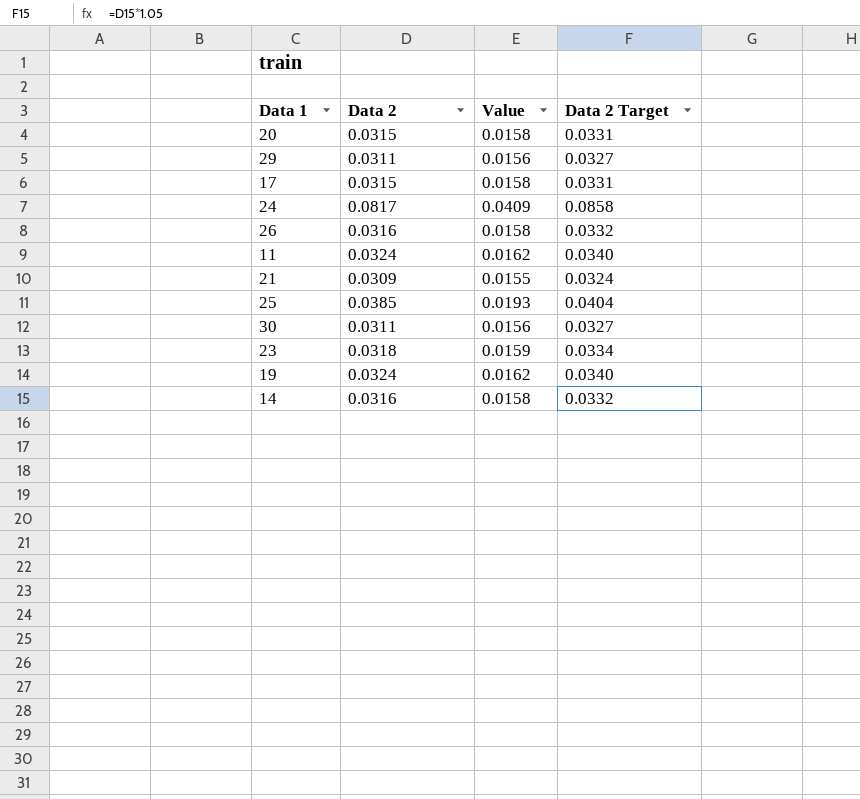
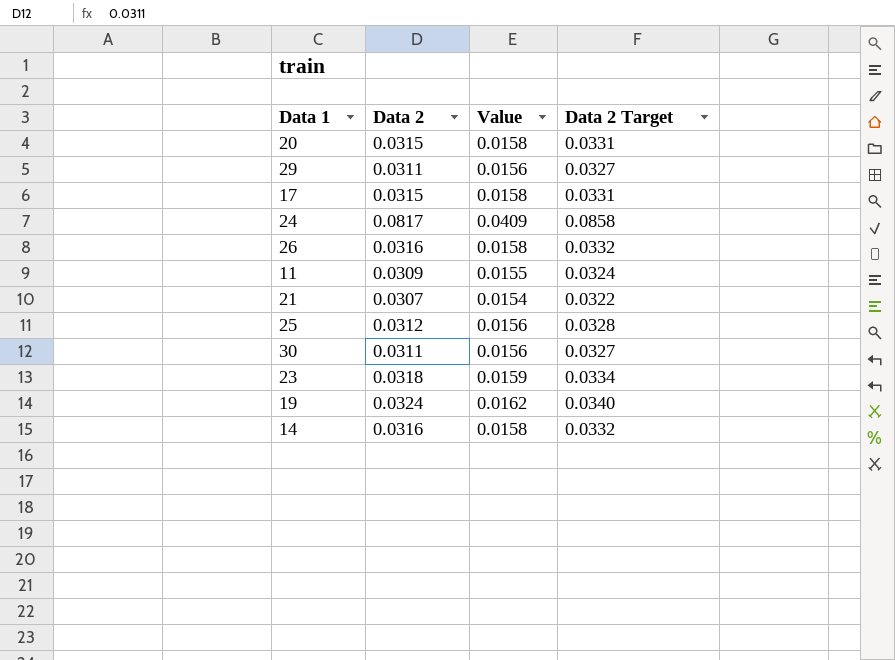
11 | Data 2: 0.0324 -> 0.0309
11 | Value: 0.0162 -> 0.0155
11 | Data 2 Target: 0.0340 -> 0.0324
21 | Data 2: 0.0309 -> 0.0307
21 | Value: 0.0155 -> 0.0154
21 | Data 2 Target: 0.0324 -> 0.0322
25 | Data 2: 0.0385 -> 0.0312
25 | Value: 0.0193 -> 0.0156
25 | Data 2 Target: 0.0404 -> 0.0328

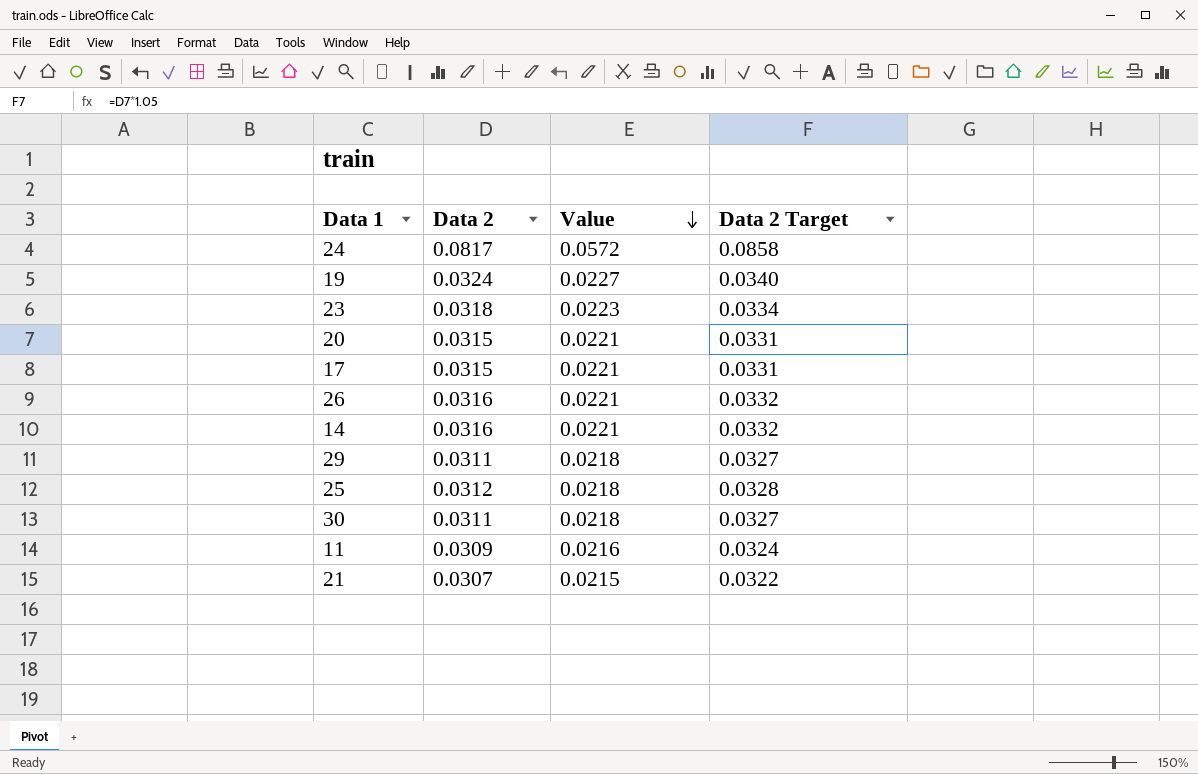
row order: none -> Value descending
column Value | formula: [Data 2] * 0.5 -> [Data 2] * 0.7

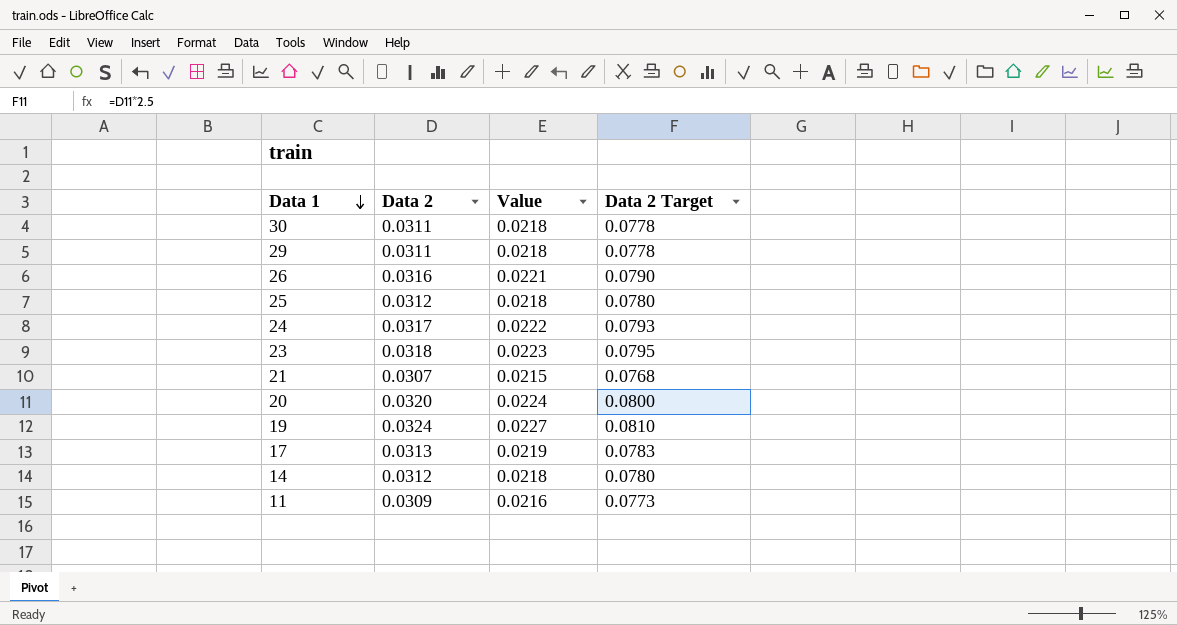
row order: Value descending -> Data 1 descending
column Data 2 Target | formula: [Data 2] * 1.05 -> [Data 2] * 2.5
24 | Data 2: 0.0817 -> 0.0317
24 | Value: 0.0572 -> 0.0222
20 | Data 2: 0.0315 -> 0.0320
20 | Value: 0.0221 -> 0.0224
17 | Data 2: 0.0315 -> 0.0313
17 | Value: 0.0221 -> 0.0219
14 | Data 2: 0.0316 -> 0.0312
14 | Value: 0.0221 -> 0.0218

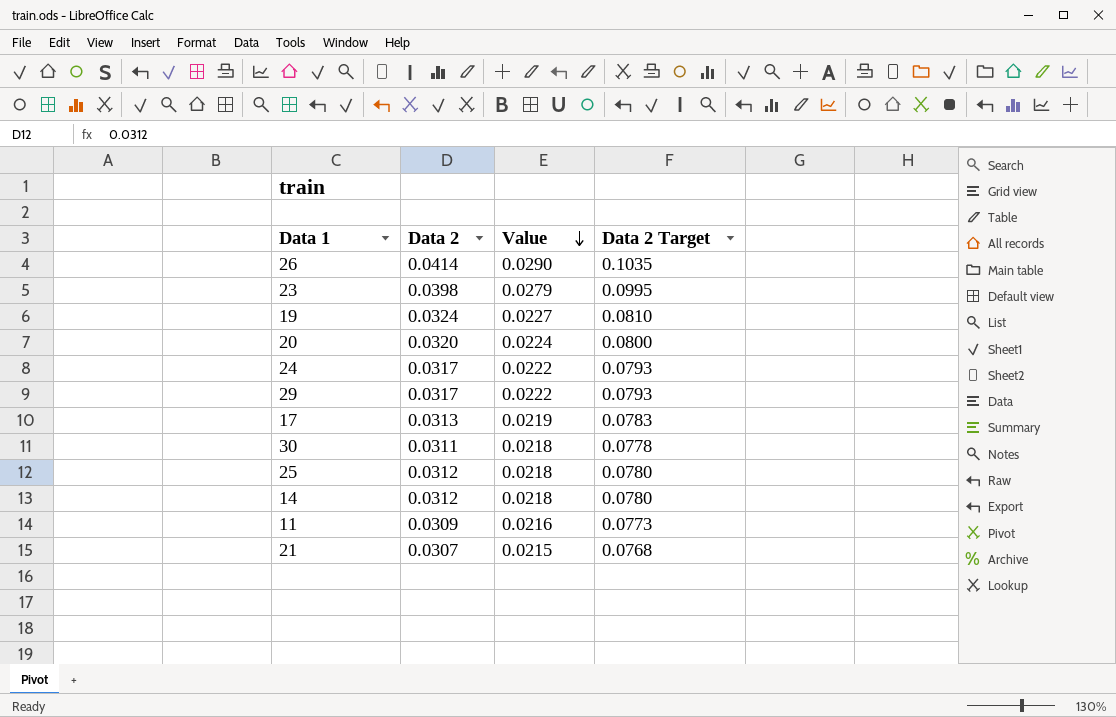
row order: Data 1 descending -> Value descending
26 | Data 2: 0.0316 -> 0.0414
26 | Value: 0.0221 -> 0.0290
26 | Data 2 Target: 0.0790 -> 0.1035
23 | Data 2: 0.0318 -> 0.0398
23 | Value: 0.0223 -> 0.0279
23 | Data 2 Target: 0.0795 -> 0.0995
29 | Data 2: 0.0311 -> 0.0317
29 | Value: 0.0218 -> 0.0222
29 | Data 2 Target: 0.0778 -> 0.0793

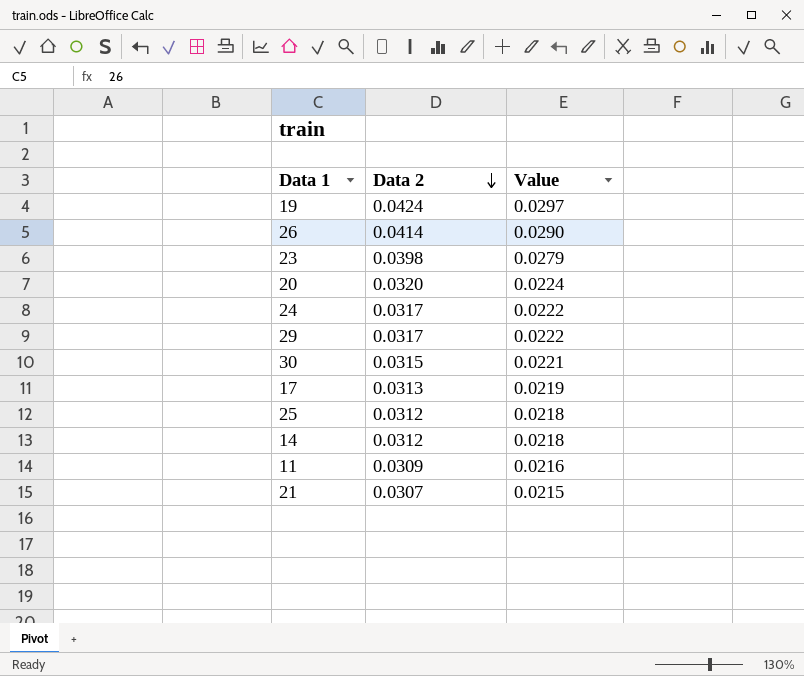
row order: Value descending -> Data 2 descending
column Data 2 Target | formula: [Data 2] * 2.5 -> none
19 | Data 2: 0.0324 -> 0.0424
19 | Value: 0.0227 -> 0.0297
30 | Data 2: 0.0311 -> 0.0315
30 | Value: 0.0218 -> 0.0221

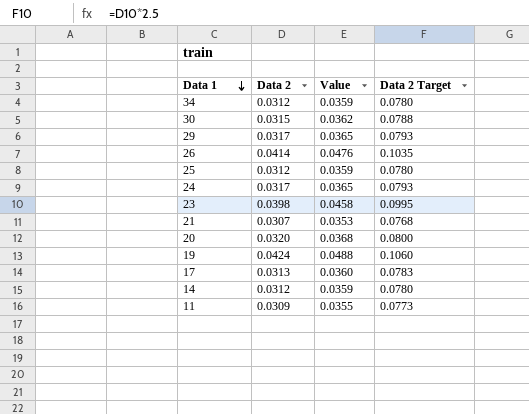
row order: Data 2 descending -> Data 1 descending
column Value | formula: [Data 2] * 0.7 -> [Data 2] * 1.15
column Data 2 Target | formula: none -> [Data 2] * 2.5
row 34: none -> 0.0312 | 0.0359 | 0.0780

